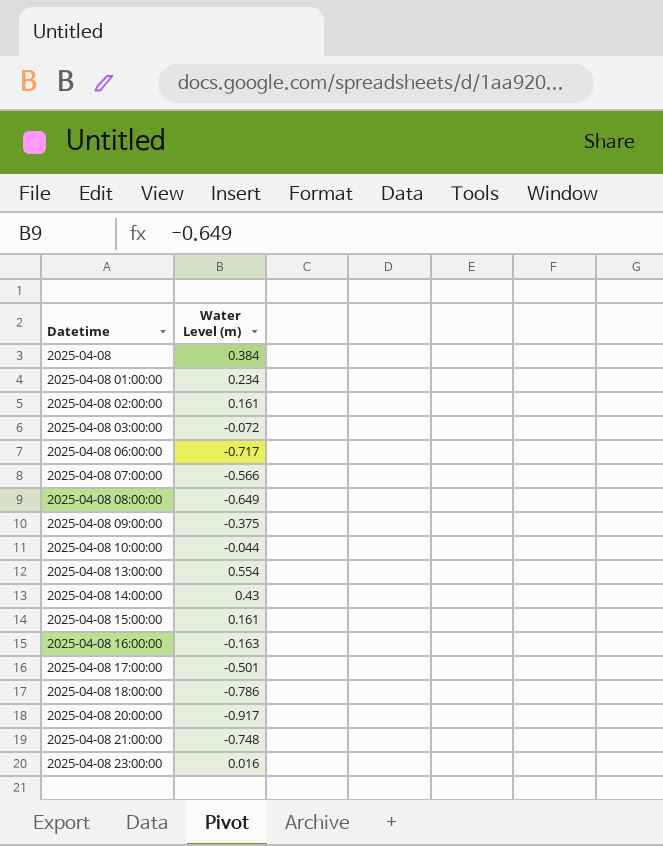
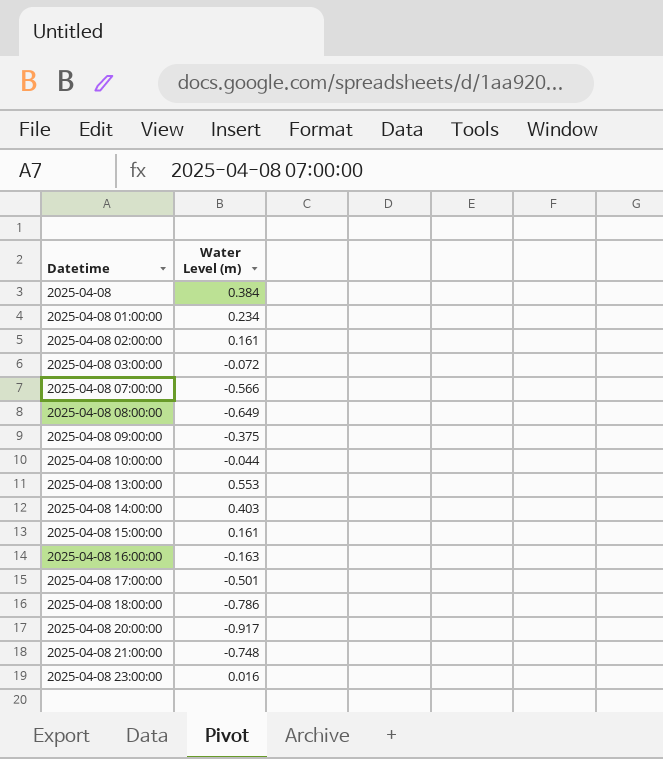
row 2025-04-08 06:00:00: -0.717 -> none
2025-04-08 13:00:00 | Water Level (m): 0.554 -> 0.553
2025-04-08 14:00:00 | Water Level (m): 0.43 -> 0.403

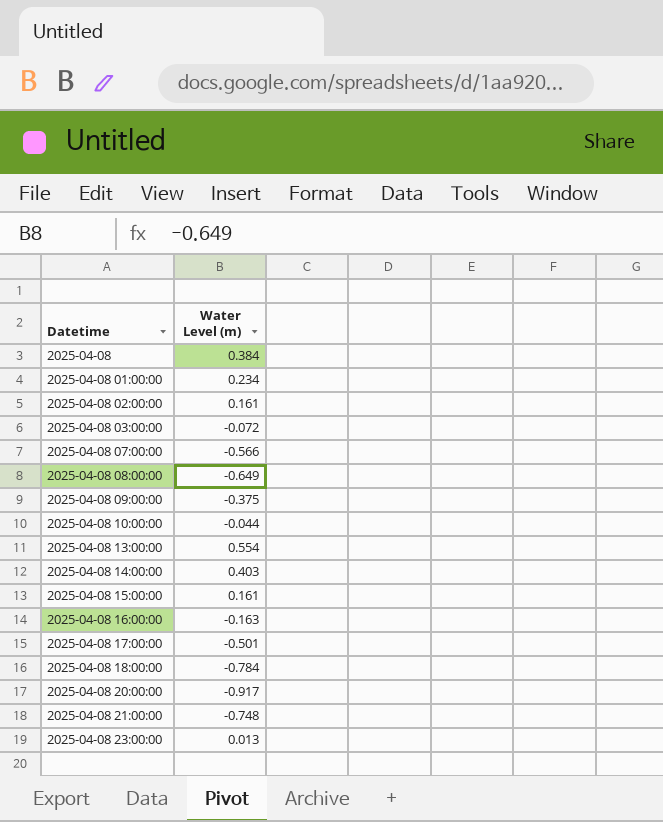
2025-04-08 13:00:00 | Water Level (m): 0.553 -> 0.554
2025-04-08 18:00:00 | Water Level (m): -0.786 -> -0.784
2025-04-08 23:00:00 | Water Level (m): 0.016 -> 0.013

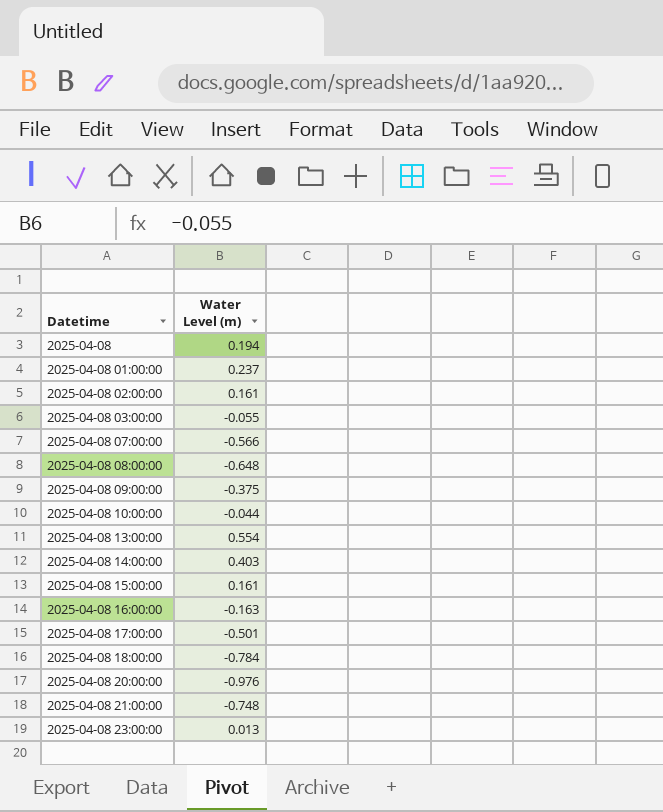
2025-04-08 | Water Level (m): 0.384 -> 0.194
2025-04-08 01:00:00 | Water Level (m): 0.234 -> 0.237
2025-04-08 03:00:00 | Water Level (m): -0.072 -> -0.055
2025-04-08 08:00:00 | Water Level (m): -0.649 -> -0.648
2025-04-08 20:00:00 | Water Level (m): -0.917 -> -0.976

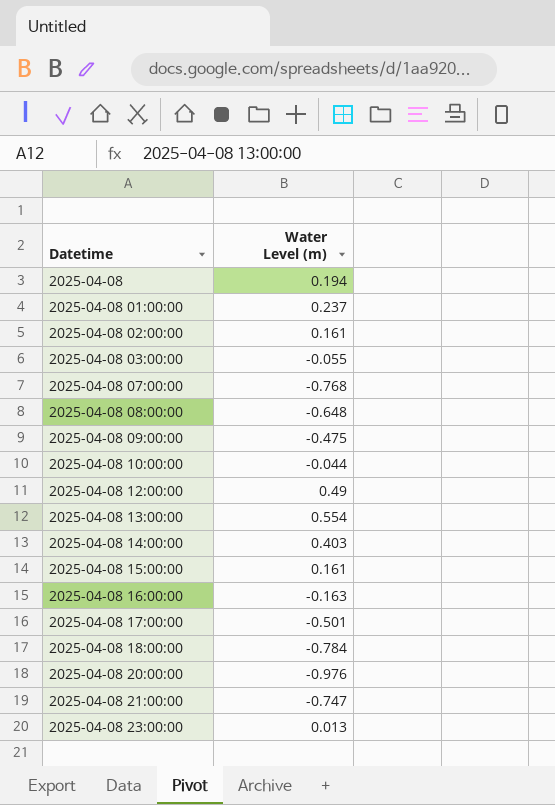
2025-04-08 07:00:00 | Water Level (m): -0.566 -> -0.768
2025-04-08 09:00:00 | Water Level (m): -0.375 -> -0.475
row 2025-04-08 12:00:00: none -> 0.49
2025-04-08 21:00:00 | Water Level (m): -0.748 -> -0.747

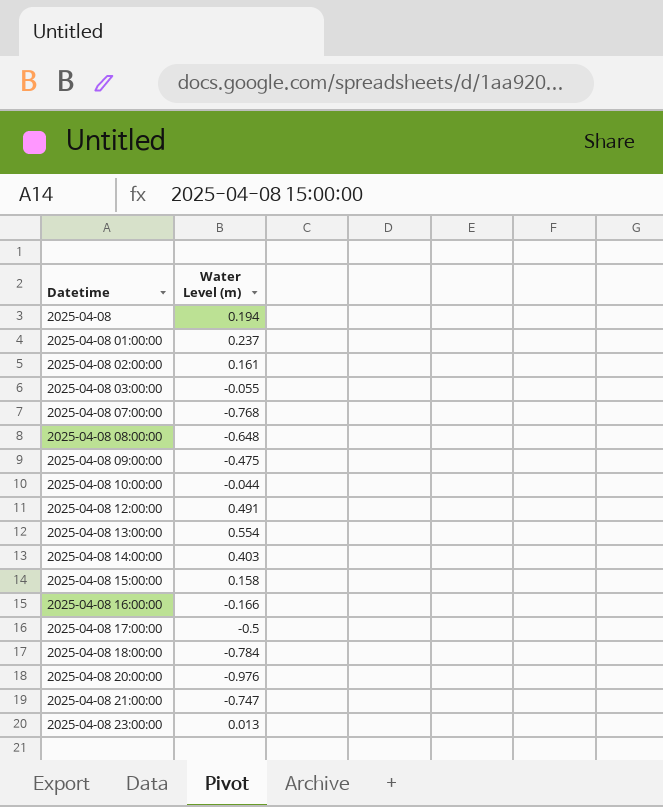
2025-04-08 12:00:00 | Water Level (m): 0.49 -> 0.491
2025-04-08 15:00:00 | Water Level (m): 0.161 -> 0.158
2025-04-08 16:00:00 | Water Level (m): -0.163 -> -0.166
2025-04-08 17:00:00 | Water Level (m): -0.501 -> -0.5

